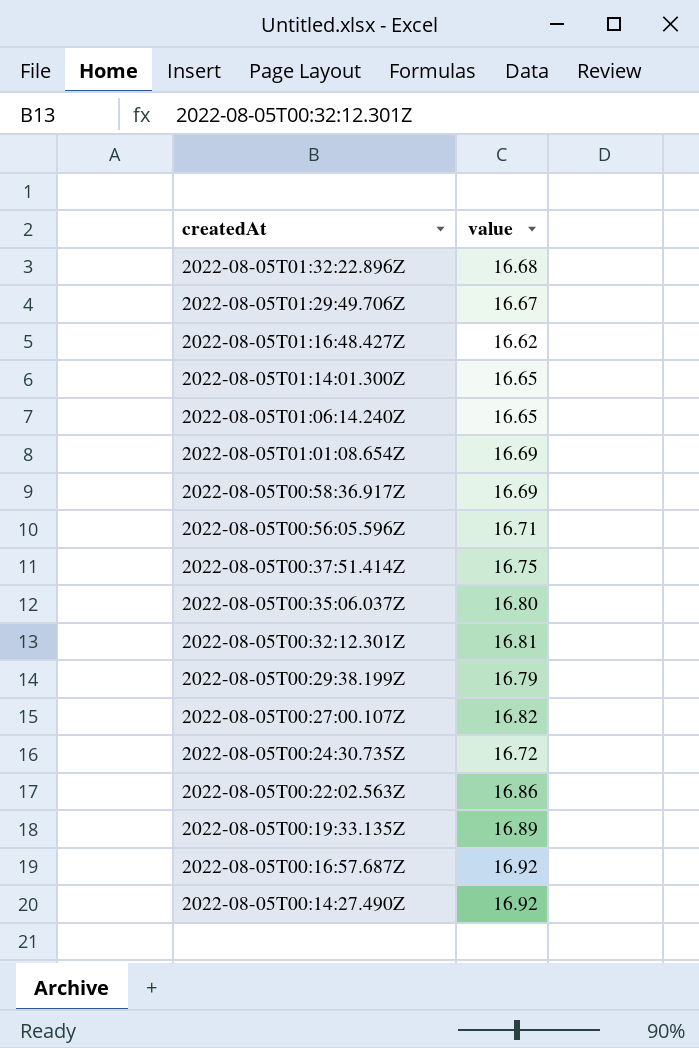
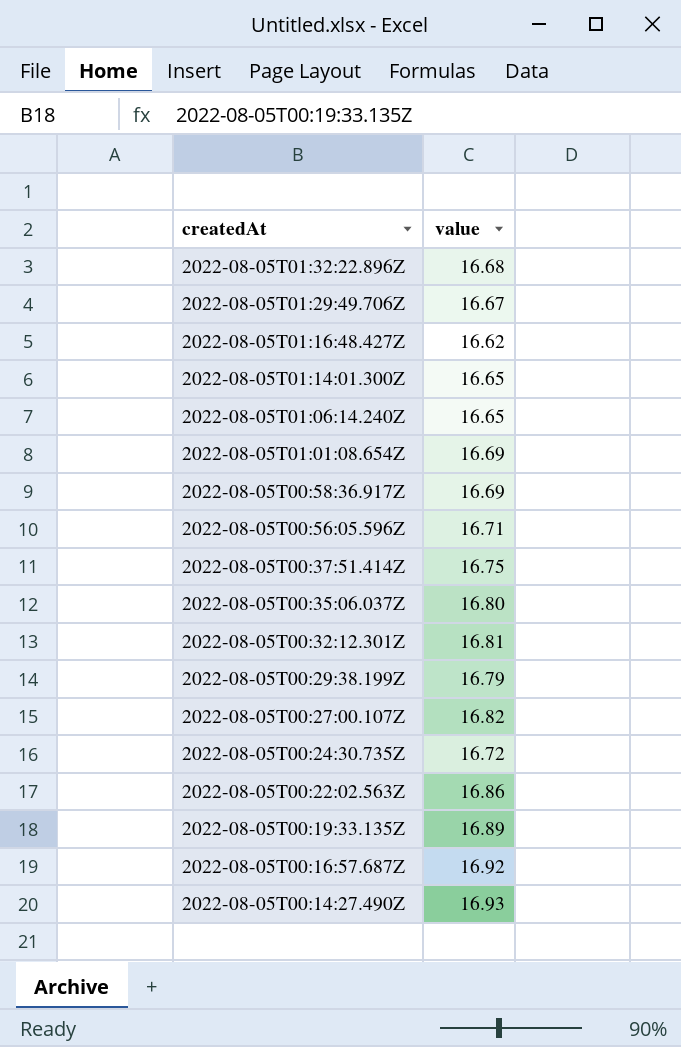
2022-08-05T00:14:27.490Z | value: 16.92 -> 16.93

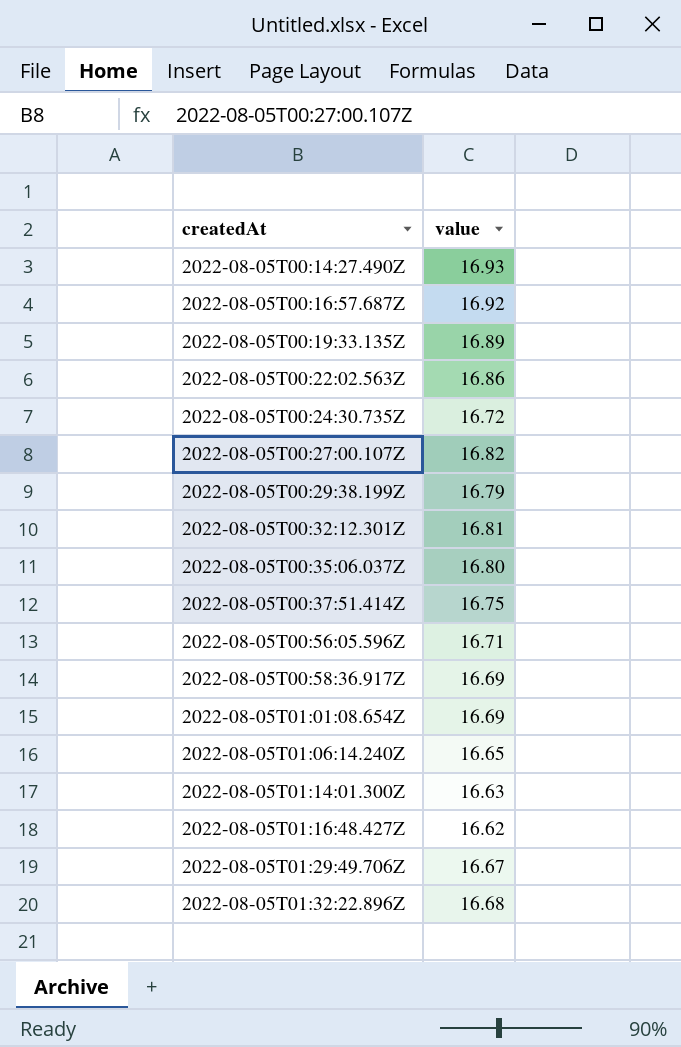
row order: createdAt descending -> createdAt ascending
2022-08-05T01:14:01.300Z | value: 16.65 -> 16.63

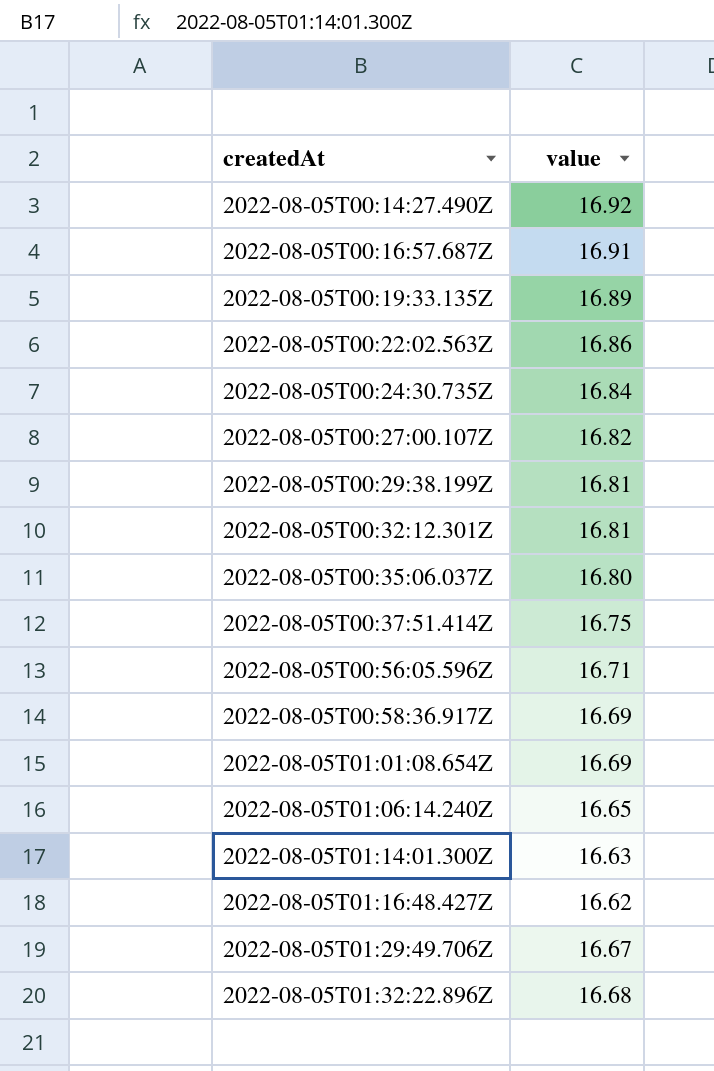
2022-08-05T00:14:27.490Z | value: 16.93 -> 16.92
2022-08-05T00:16:57.687Z | value: 16.92 -> 16.91
2022-08-05T00:24:30.735Z | value: 16.72 -> 16.84
2022-08-05T00:29:38.199Z | value: 16.79 -> 16.81

